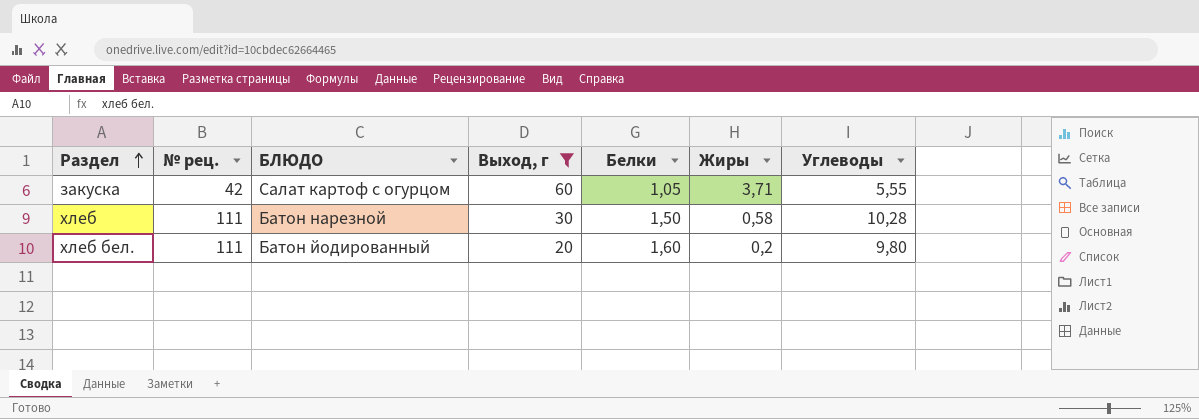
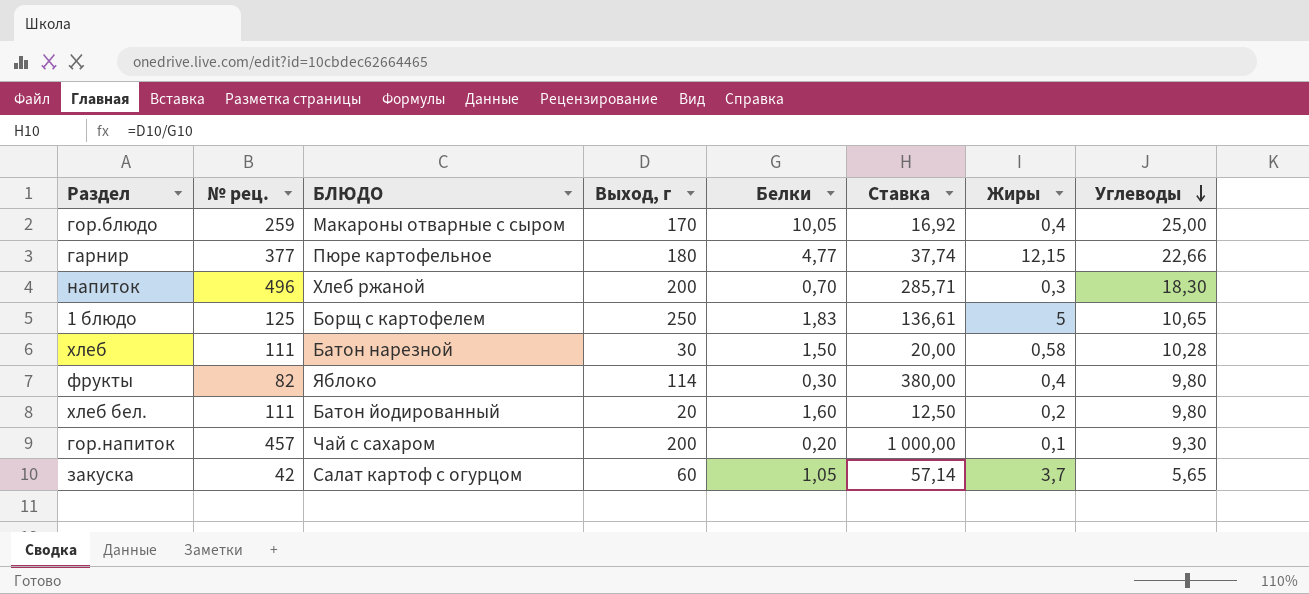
filter: Выход, г <= 60 -> none
row order: Раздел ascending -> Углеводы descending
column Ставка | formula: none -> [Выход, г] / [Белки]
закуска | Жиры: 3,71 -> 3,7
закуска | Углеводы: 5,55 -> 5,65

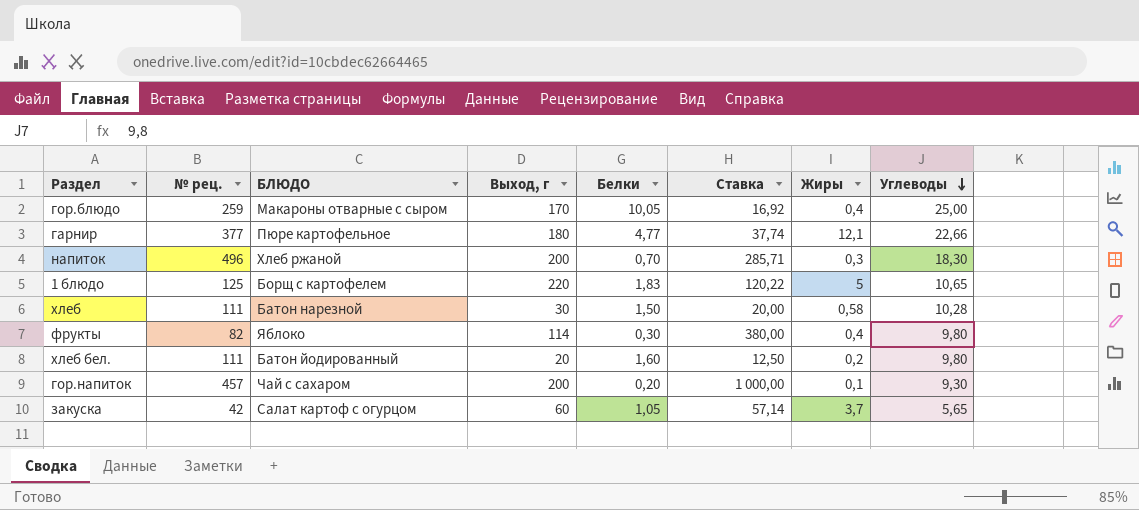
гарнир | Жиры: 12,15 -> 12,1
1 блюдо | Выход, г: 250 -> 220
1 блюдо | Ставка: 136,61 -> 120,22

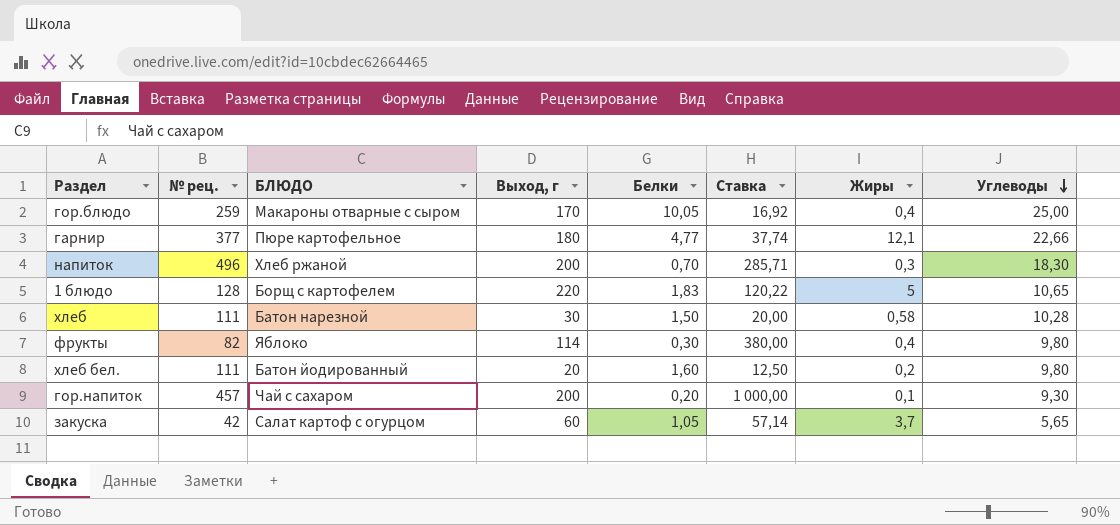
1 блюдо | № рец.: 125 -> 128

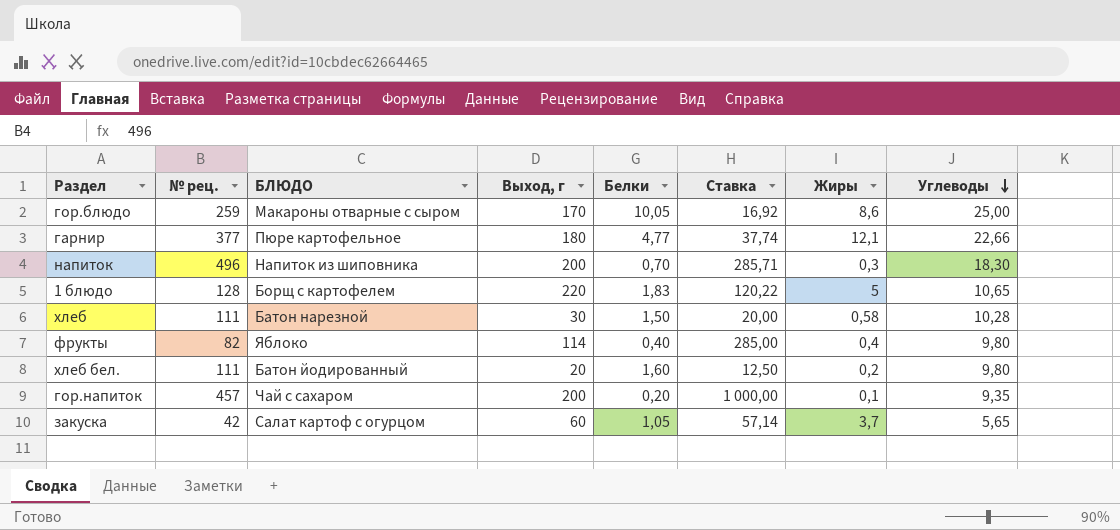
гор.блюдо | Жиры: 0,4 -> 8,6
напиток | БЛЮДО: Хлеб ржаной -> Напиток из шиповника
фрукты | Белки: 0,30 -> 0,40
фрукты | Ставка: 380,00 -> 285,00
гор.напиток | Углеводы: 9,30 -> 9,35

